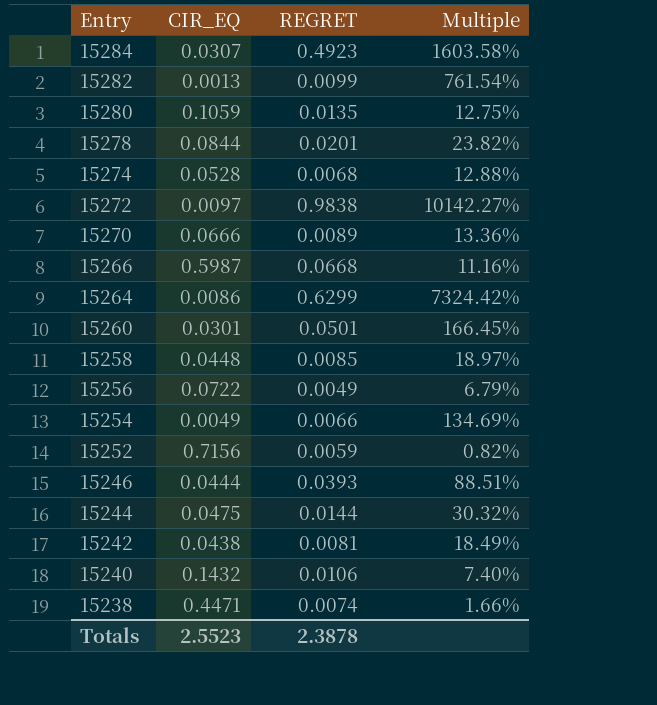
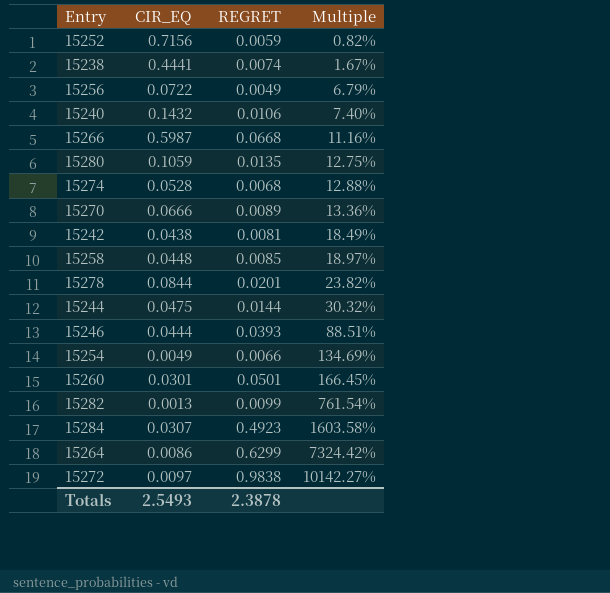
row order: Entry descending -> Multiple ascending
15238 | CIR_EQ: 0.4471 -> 0.4441
15238 | Multiple: 1.66% -> 1.67%
Totals | CIR_EQ: 2.5523 -> 2.5493

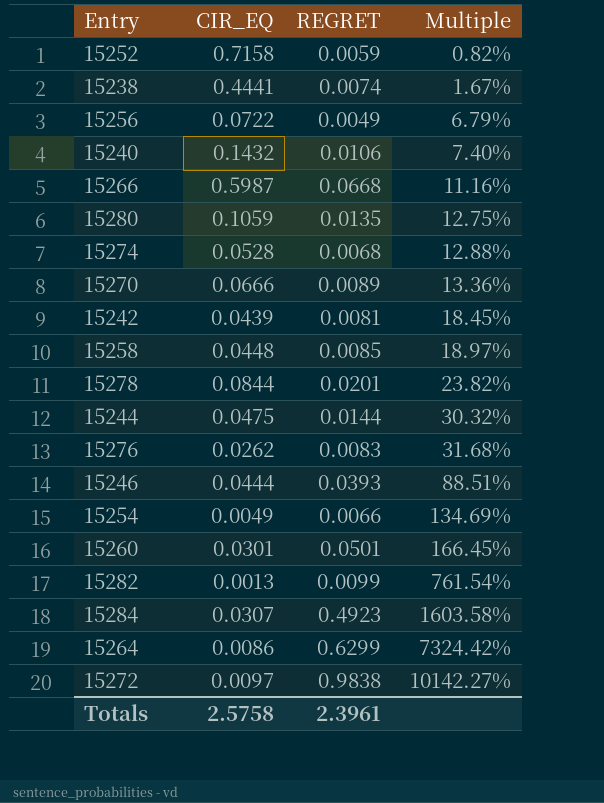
15252 | CIR_EQ: 0.7156 -> 0.7158
15242 | CIR_EQ: 0.0438 -> 0.0439
15242 | Multiple: 18.49% -> 18.45%
row 15276: none -> 0.0262 | 0.0083 | 31.68%
Totals | CIR_EQ: 2.5493 -> 2.5758
Totals | REGRET: 2.3878 -> 2.3961

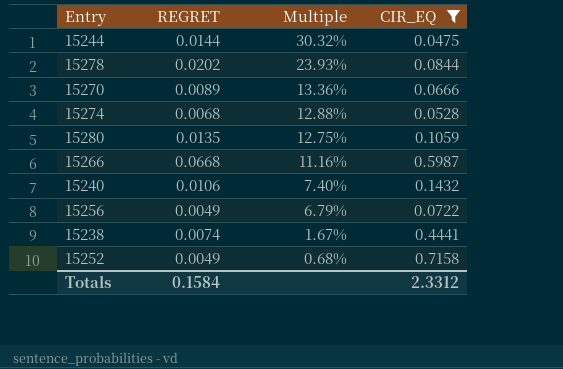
filter: none -> CIR_EQ >= 0.0475
row order: Multiple ascending -> Multiple descending
column CIR_EQ | position: 2 -> 4
15278 | REGRET: 0.0201 -> 0.0202
15278 | Multiple: 23.82% -> 23.93%
15252 | REGRET: 0.0059 -> 0.0049
15252 | Multiple: 0.82% -> 0.68%
Totals | REGRET: 2.3961 -> 0.1584
Totals | CIR_EQ: 2.5758 -> 2.3312

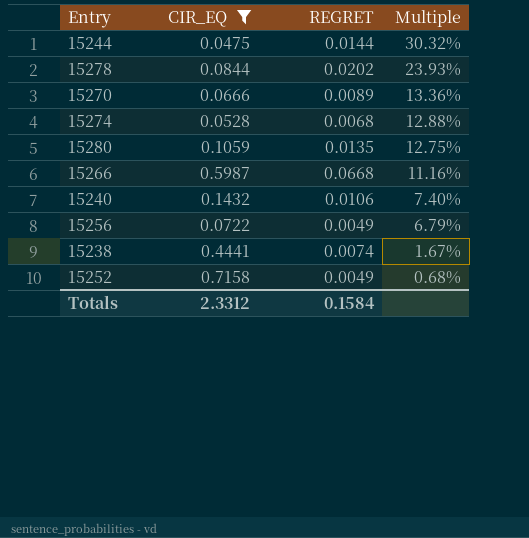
column CIR_EQ | position: 4 -> 2

